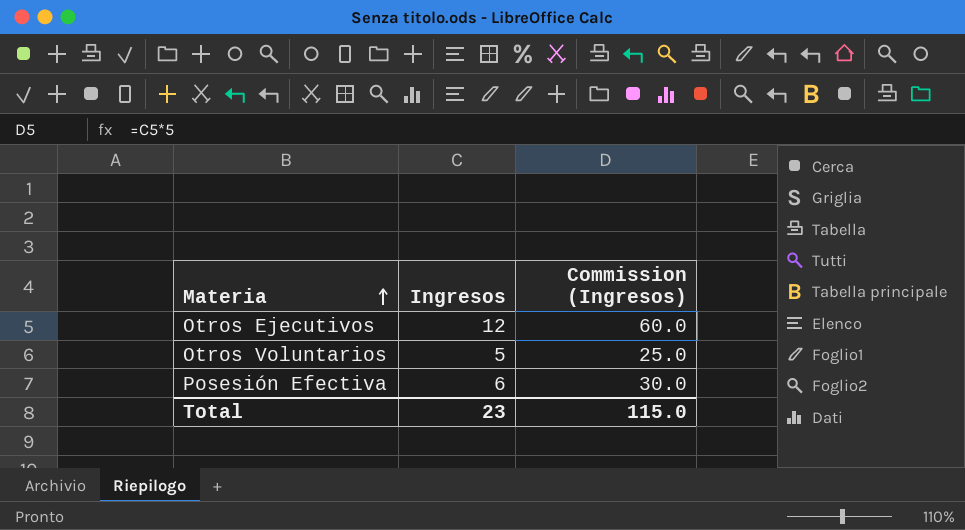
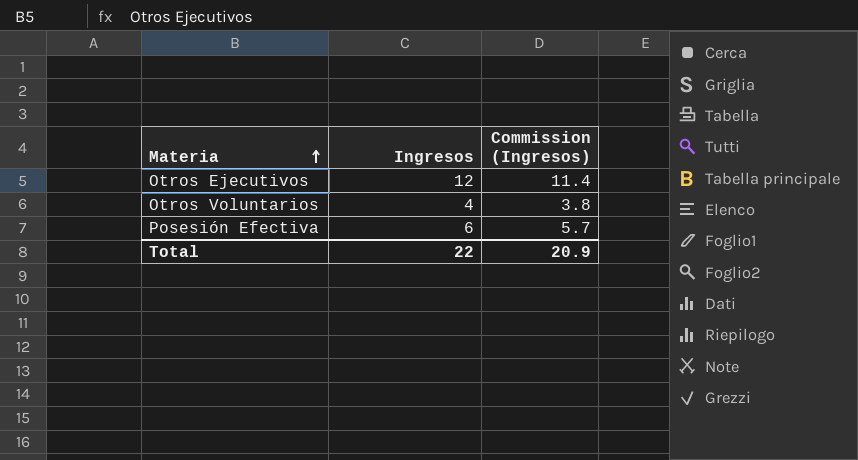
column Commission (Ingresos) | formula: [Ingresos] * 5 -> [Ingresos] * 0.95
Otros Voluntarios | Ingresos: 5 -> 4
Total | Ingresos: 23 -> 22
Total | Commission (Ingresos): 115.0 -> 20.9

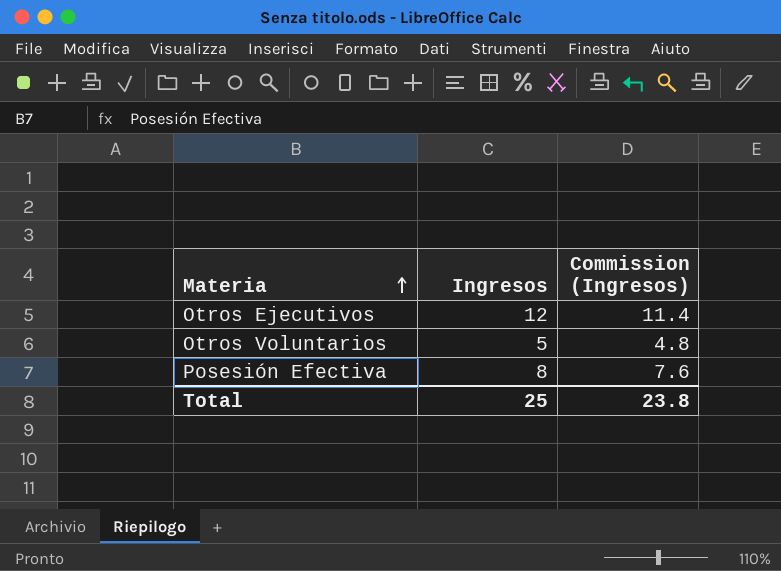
Otros Voluntarios | Ingresos: 4 -> 5
Otros Voluntarios | Commission (Ingresos): 3.8 -> 4.8
Posesión Efectiva | Ingresos: 6 -> 8
Posesión Efectiva | Commission (Ingresos): 5.7 -> 7.6
Total | Ingresos: 22 -> 25
Total | Commission (Ingresos): 20.9 -> 23.8

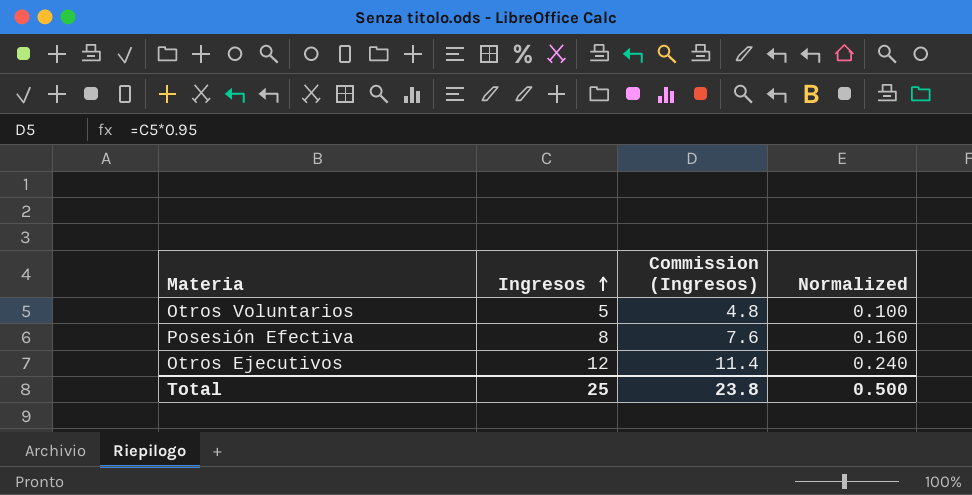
row order: Materia ascending -> Ingresos ascending
column Normalized | formula: none -> [Ingresos] * 0.02

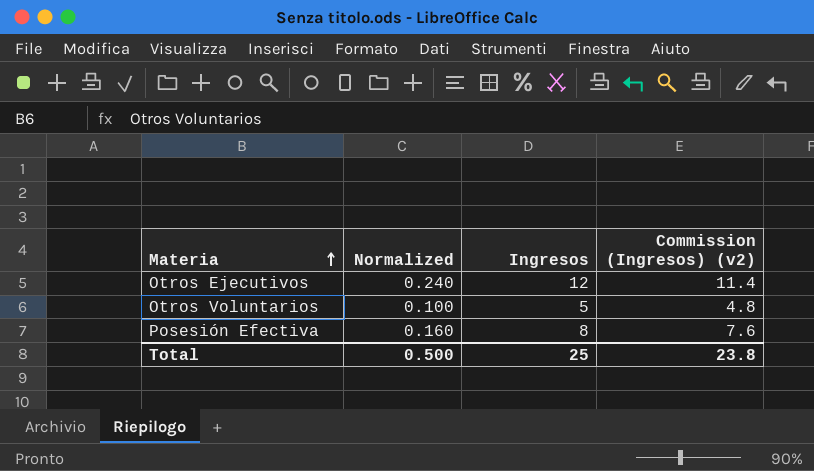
row order: Ingresos ascending -> Materia ascending
column Normalized | position: 4 -> 2
column name: Commission (Ingresos) -> Commission (Ingresos) (v2)

